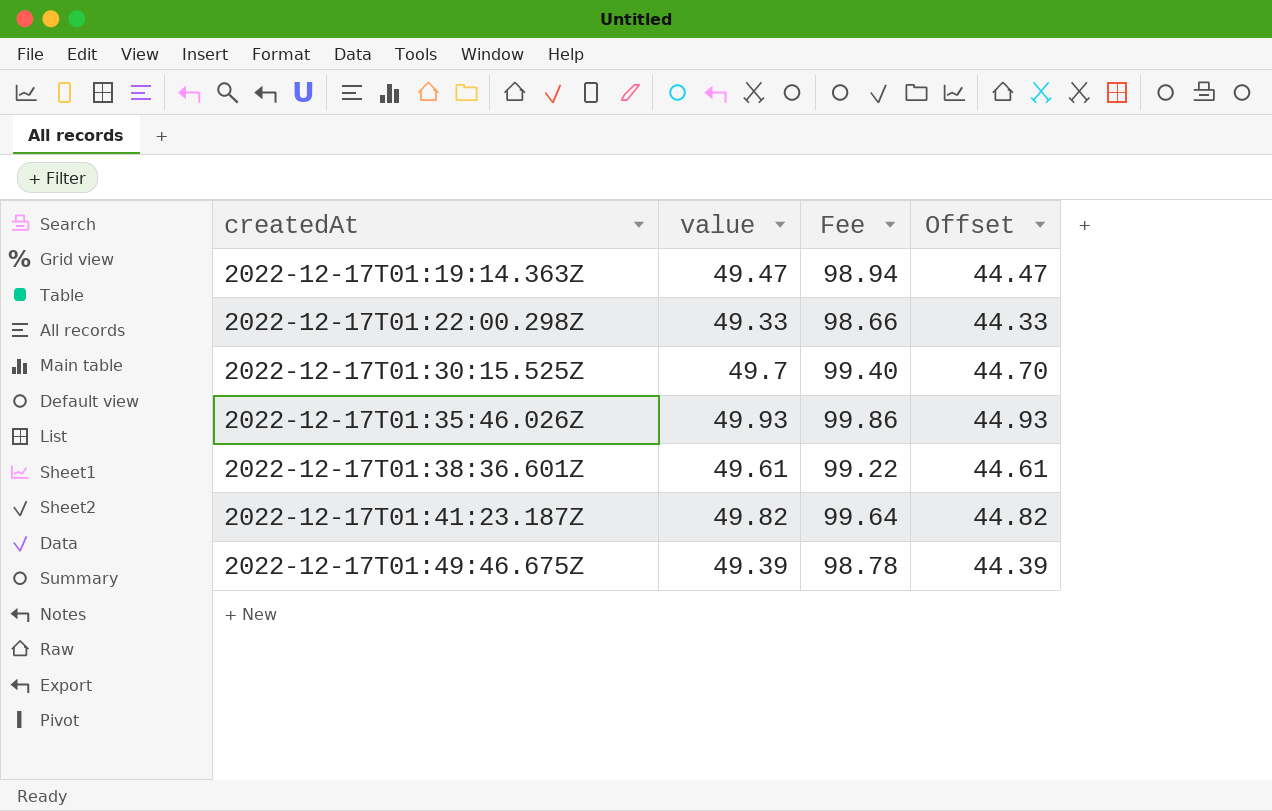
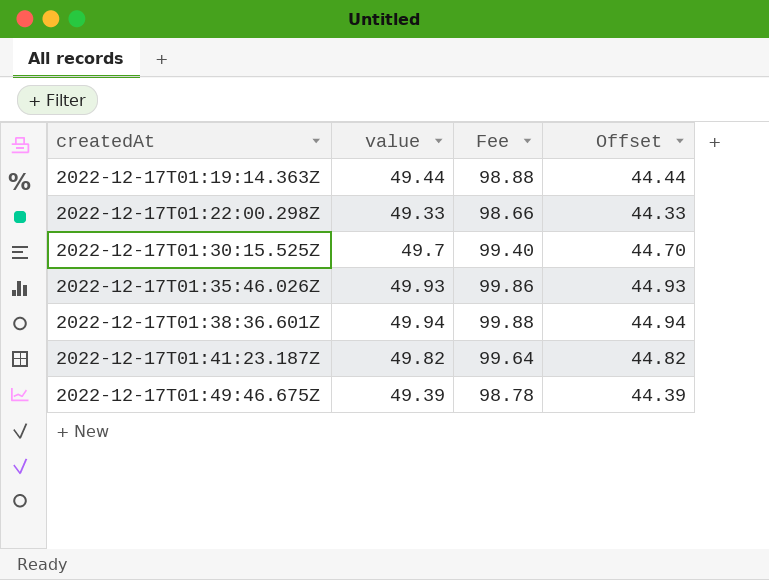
2022-12-17T01:19:14.363Z | value: 49.47 -> 49.44
2022-12-17T01:19:14.363Z | Fee: 98.94 -> 98.88
2022-12-17T01:19:14.363Z | Offset: 44.47 -> 44.44
2022-12-17T01:38:36.601Z | value: 49.61 -> 49.94
2022-12-17T01:38:36.601Z | Fee: 99.22 -> 99.88
2022-12-17T01:38:36.601Z | Offset: 44.61 -> 44.94

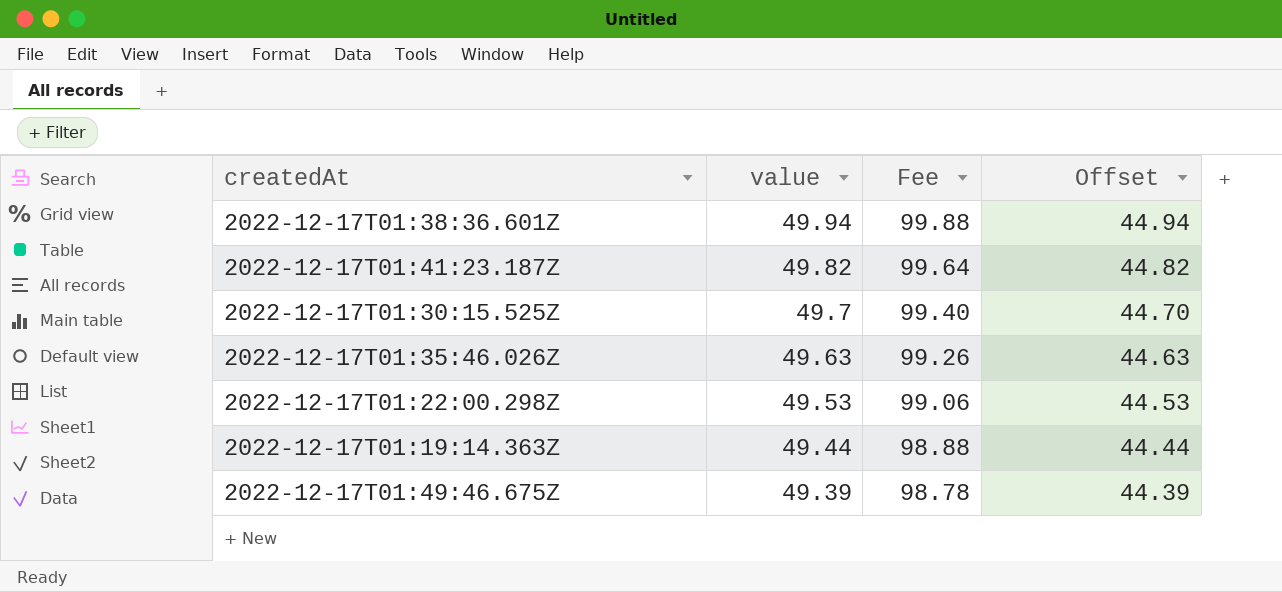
row order: createdAt ascending -> value descending
2022-12-17T01:35:46.026Z | value: 49.93 -> 49.63
2022-12-17T01:35:46.026Z | Fee: 99.86 -> 99.26
2022-12-17T01:35:46.026Z | Offset: 44.93 -> 44.63
2022-12-17T01:22:00.298Z | value: 49.33 -> 49.53
2022-12-17T01:22:00.298Z | Fee: 98.66 -> 99.06
2022-12-17T01:22:00.298Z | Offset: 44.33 -> 44.53

